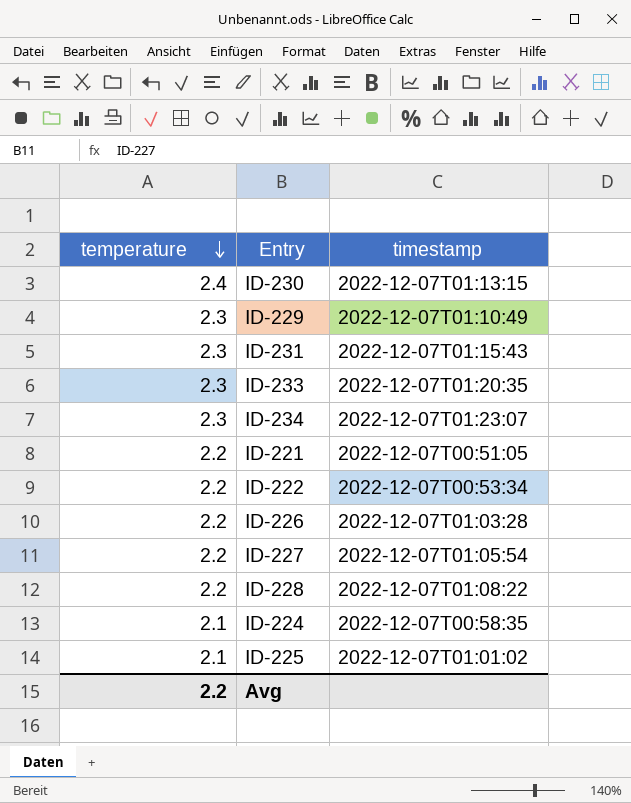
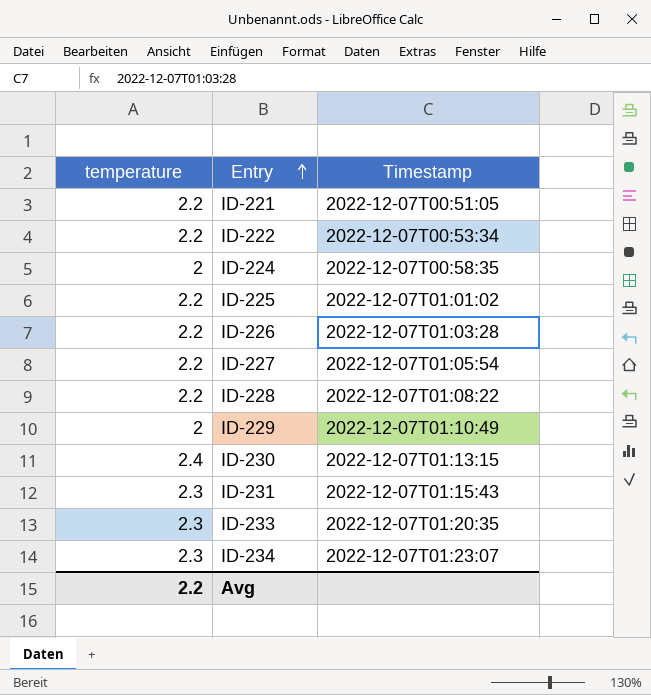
row order: temperature descending -> Entry ascending
column name: timestamp -> Timestamp
ID-224 | temperature: 2.1 -> 2
ID-225 | temperature: 2.1 -> 2.2
ID-229 | temperature: 2.3 -> 2

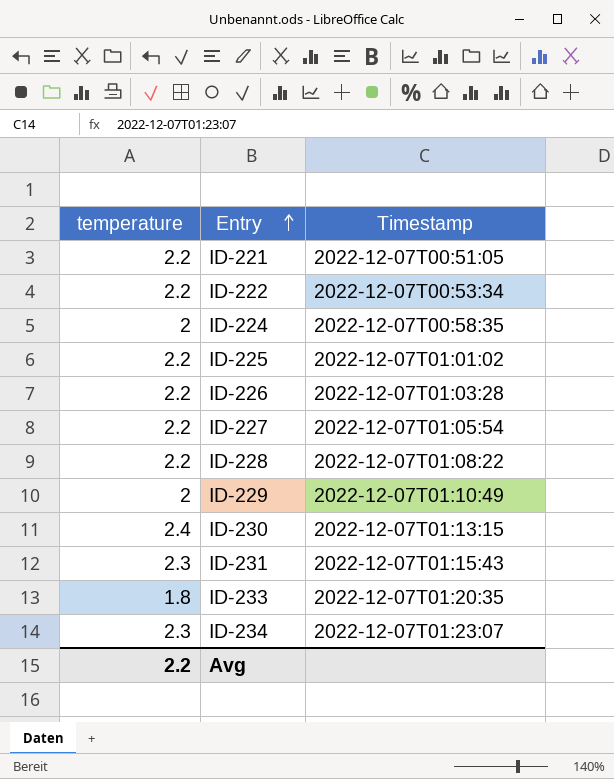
ID-233 | temperature: 2.3 -> 1.8

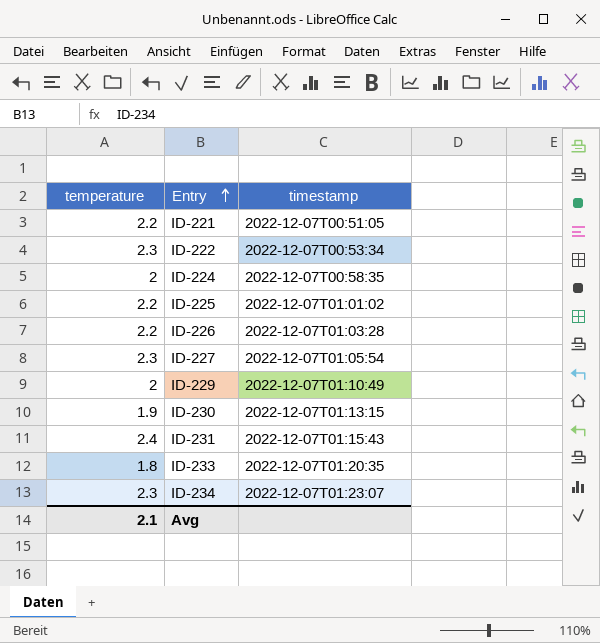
column name: Timestamp -> timestamp
row ID-228: 2.2 | 2022-12-07T01:08:22 -> none
ID-222 | temperature: 2.2 -> 2.3
ID-227 | temperature: 2.2 -> 2.3
ID-230 | temperature: 2.4 -> 1.9
ID-231 | temperature: 2.3 -> 2.4
Avg | temperature: 2.2 -> 2.1

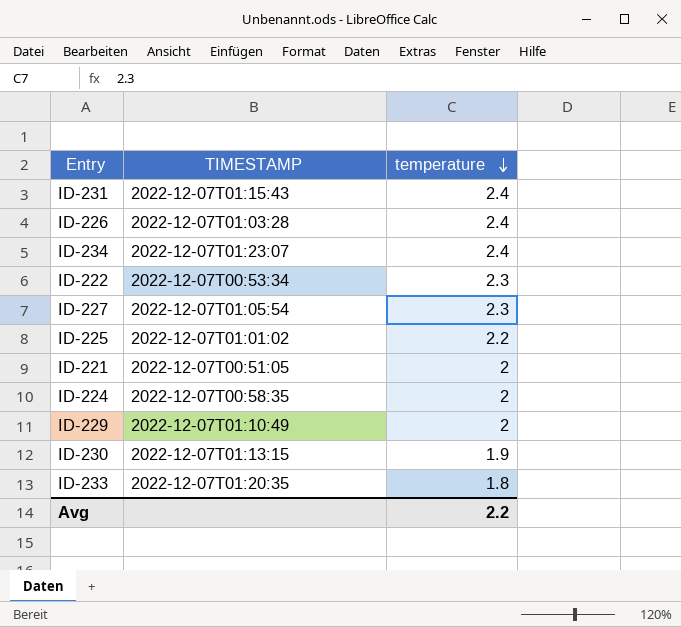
row order: Entry ascending -> temperature descending
column name: timestamp -> TIMESTAMP
column temperature | position: 1 -> 3
ID-226 | temperature: 2.2 -> 2.4
ID-234 | temperature: 2.3 -> 2.4
ID-221 | temperature: 2.2 -> 2
Avg | temperature: 2.1 -> 2.2

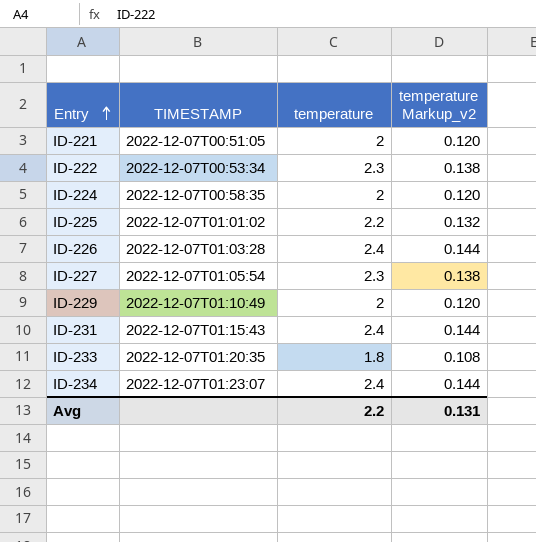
row order: temperature descending -> Entry ascending
column temperature Markup_v2 | formula: none -> [temperature] * 0.06
row ID-230: 2022-12-07T01:13:15 | 1.9 -> none

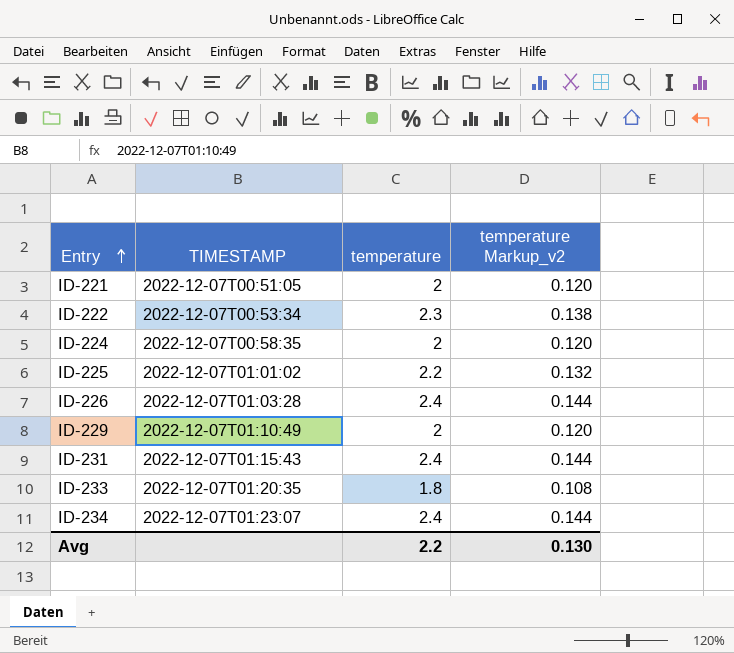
row ID-227: 2022-12-07T01:05:54 | 2.3 | 0.138 -> none
Avg | temperature Markup_v2: 0.131 -> 0.130

